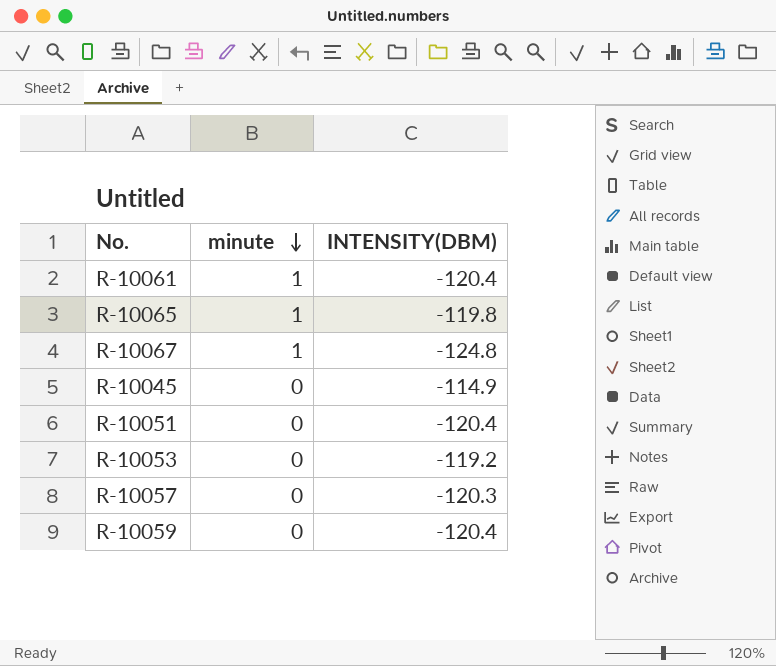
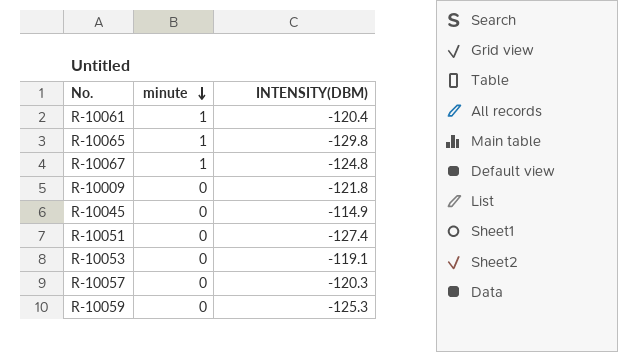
R-10065 | INTENSITY(DBM): -119.8 -> -129.8
row R-10009: none -> 0 | -121.8
R-10051 | INTENSITY(DBM): -120.4 -> -127.4
R-10053 | INTENSITY(DBM): -119.2 -> -119.1
R-10059 | INTENSITY(DBM): -120.4 -> -125.3

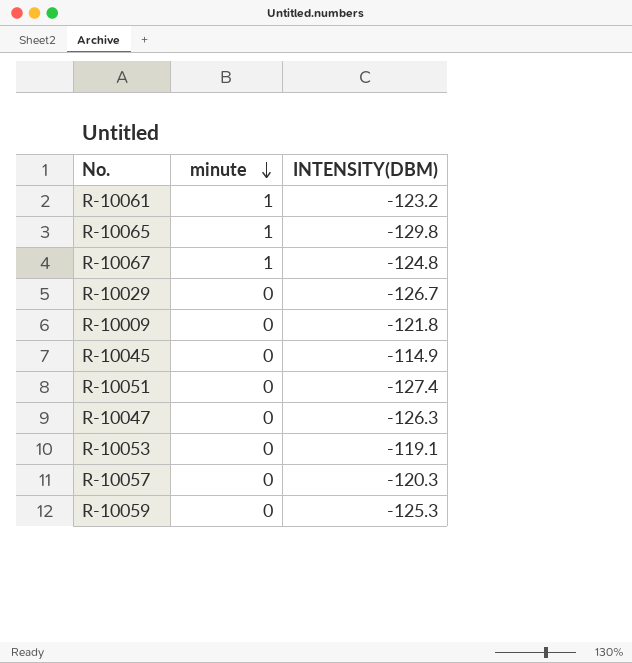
R-10061 | INTENSITY(DBM): -120.4 -> -123.2
row R-10029: none -> 0 | -126.7
row R-10047: none -> 0 | -126.3

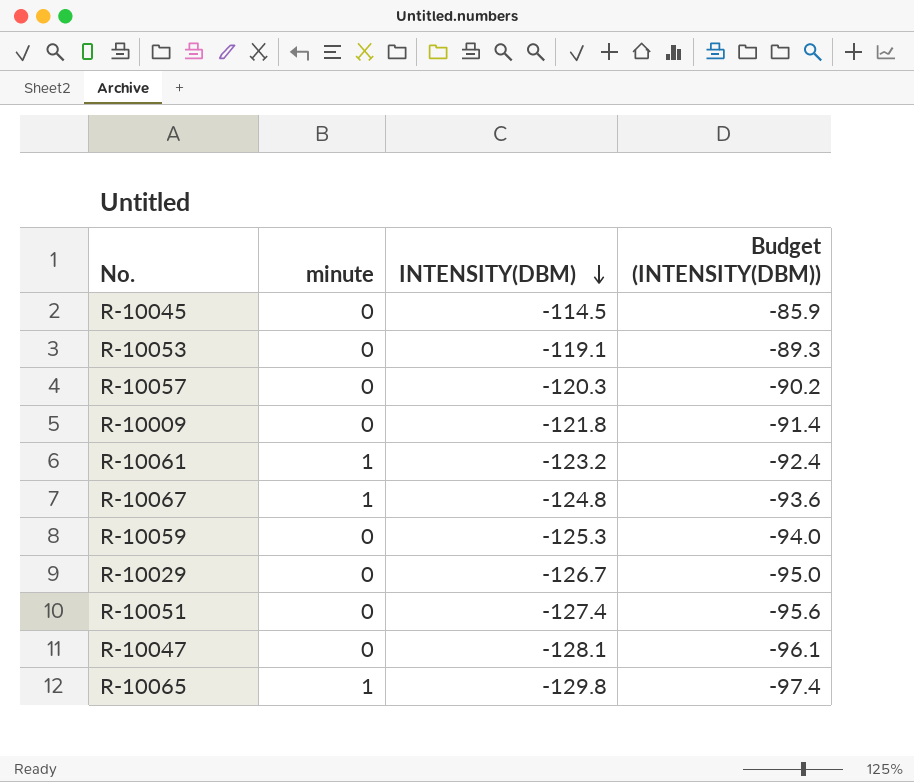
row order: minute descending -> INTENSITY(DBM) descending
column Budget (INTENSITY(DBM)) | formula: none -> [INTENSITY(DBM)] * 0.75
R-10045 | INTENSITY(DBM): -114.9 -> -114.5
R-10047 | INTENSITY(DBM): -126.3 -> -128.1

